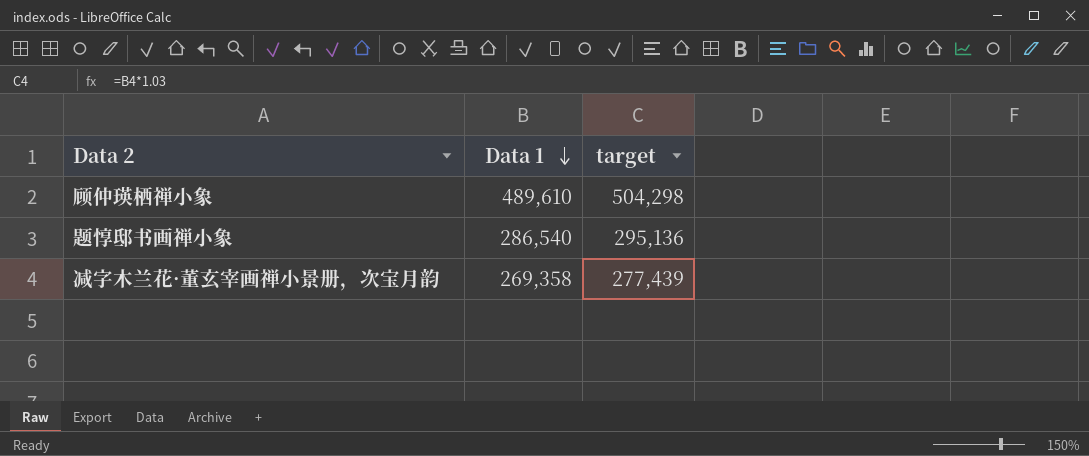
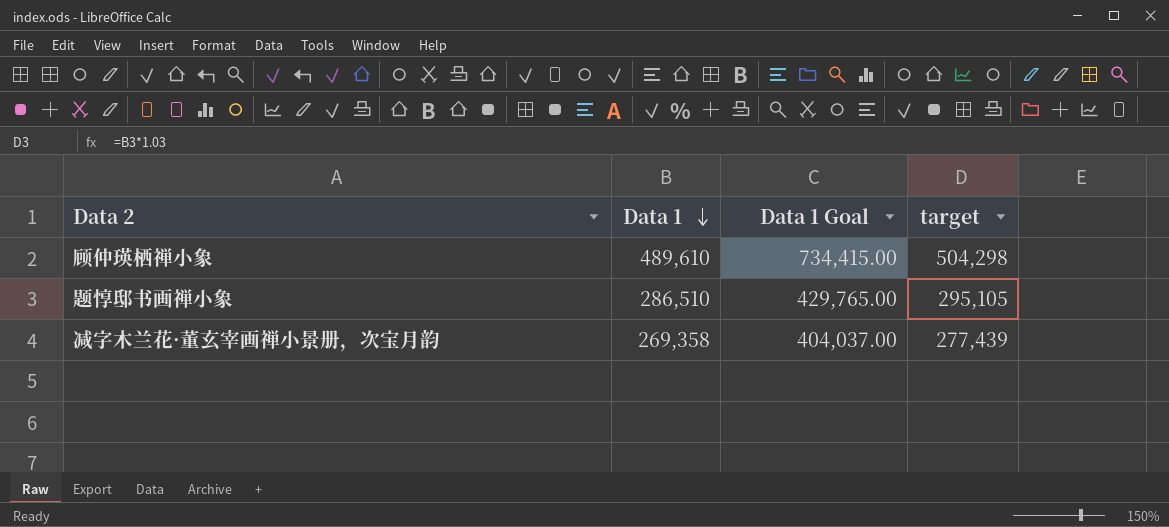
column Data 1 Goal | formula: none -> [Data 1] * 1.5
题惇邸书画禅小象 | Data 1: 286,540 -> 286,510
题惇邸书画禅小象 | target: 295,136 -> 295,105

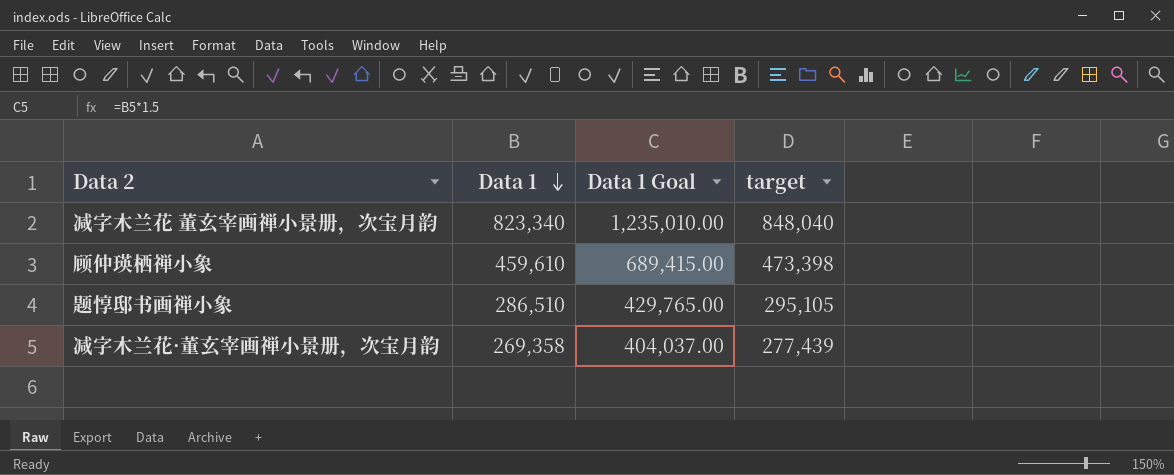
row 减字木兰花 董玄宰画禅小景册，次宝月韵: none -> 823,340 | 1,235,010.00 | 848,040
顾仲瑛栖禅小象 | Data 1: 489,610 -> 459,610
顾仲瑛栖禅小象 | Data 1 Goal: 734,415.00 -> 689,415.00
顾仲瑛栖禅小象 | target: 504,298 -> 473,398

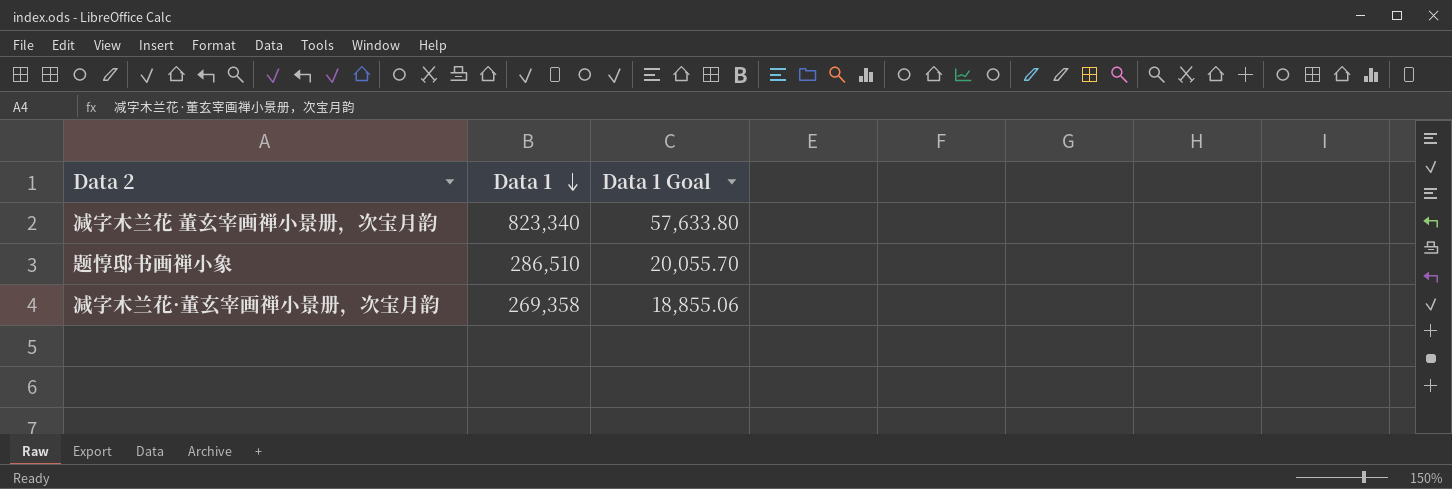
column target | formula: [Data 1] * 1.03 -> none
column Data 1 Goal | formula: [Data 1] * 1.5 -> [Data 1] * 0.07
row 顾仲瑛栖禅小象: 459,610 | 689,415.00 | 473,398 -> none

